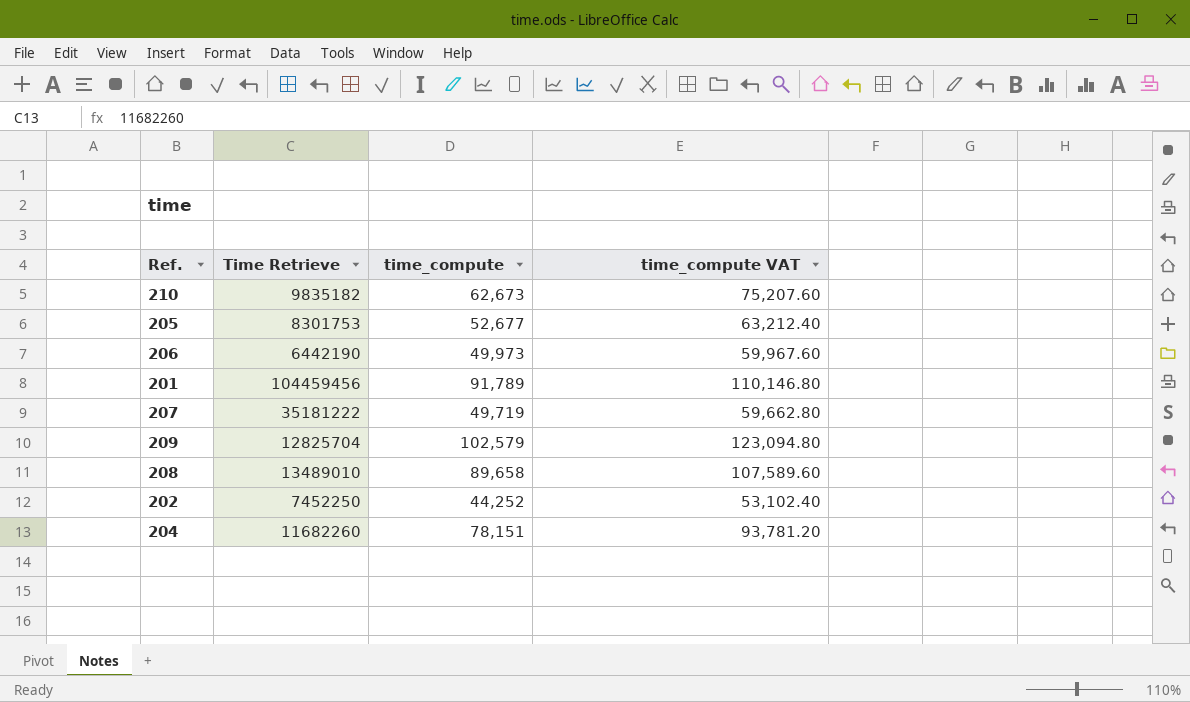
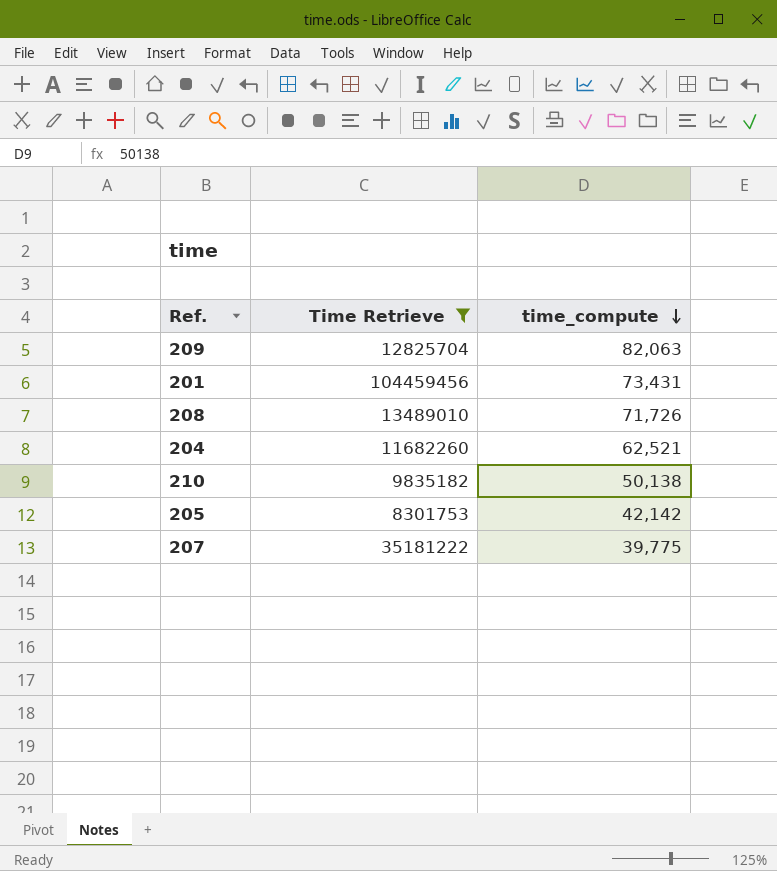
filter: none -> Time Retrieve >= 8301753
row order: none -> time_compute descending
column time_compute VAT | formula: [time_compute] * 1.2 -> none
209 | time_compute: 102,579 -> 82,063
201 | time_compute: 91,789 -> 73,431
208 | time_compute: 89,658 -> 71,726
204 | time_compute: 78,151 -> 62,521
210 | time_compute: 62,673 -> 50,138
205 | time_compute: 52,677 -> 42,142
207 | time_compute: 49,719 -> 39,775

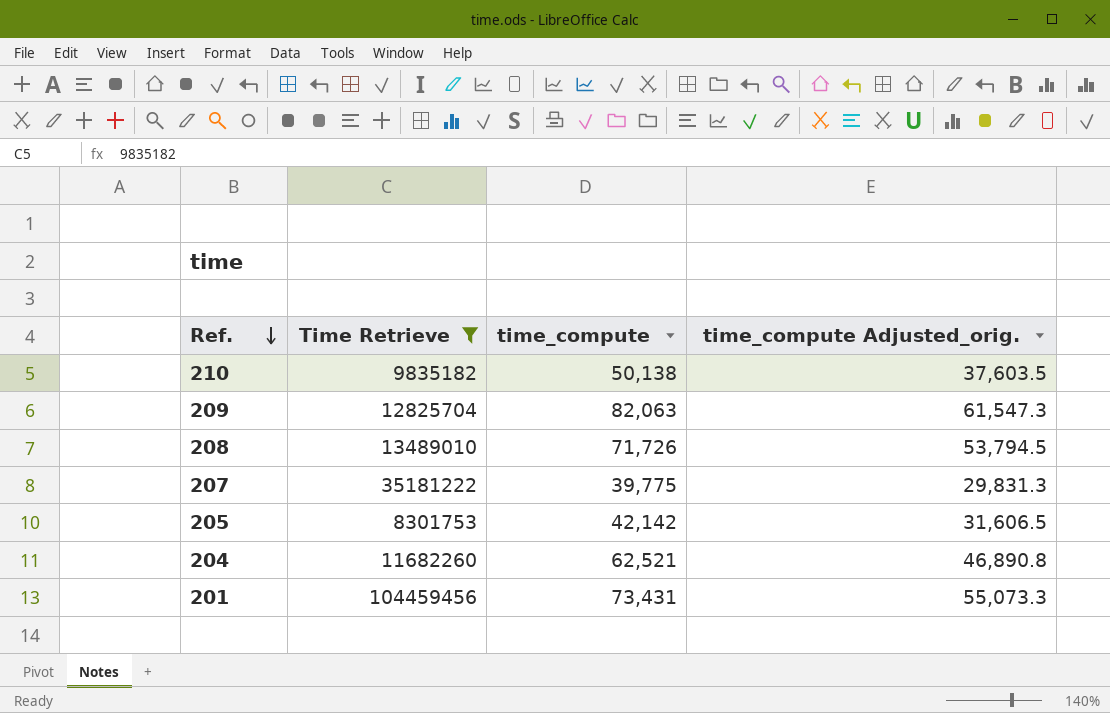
row order: time_compute descending -> Ref. descending
column time_compute Adjusted_orig. | formula: none -> [time_compute] * 0.75

